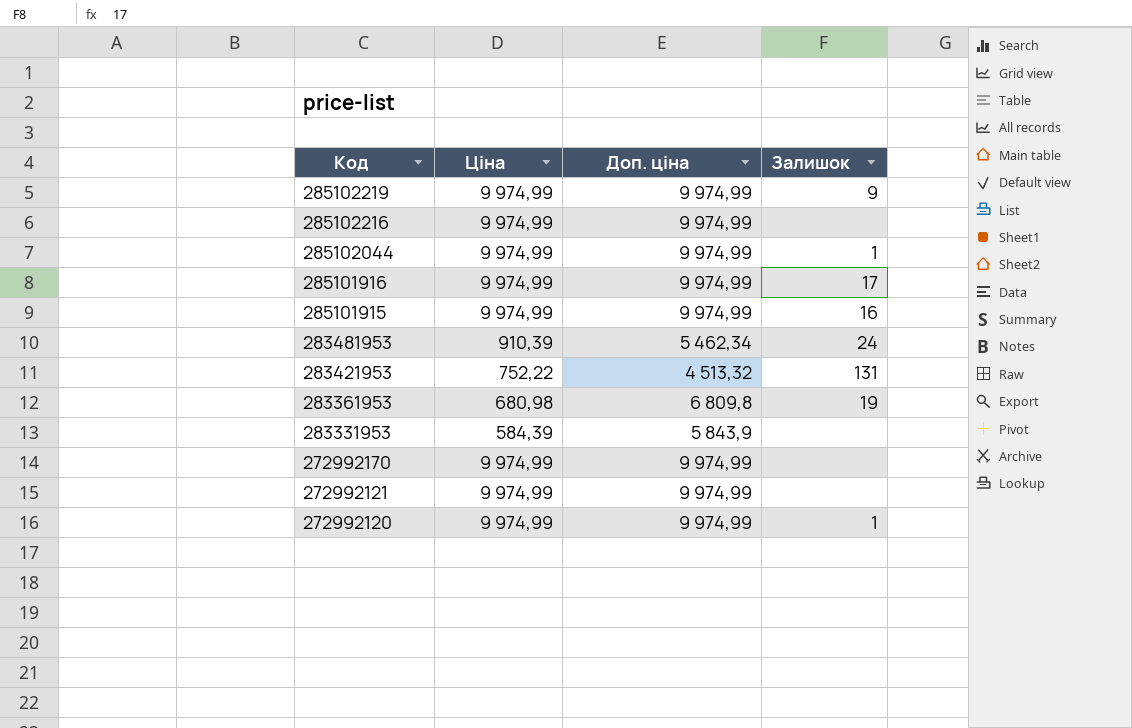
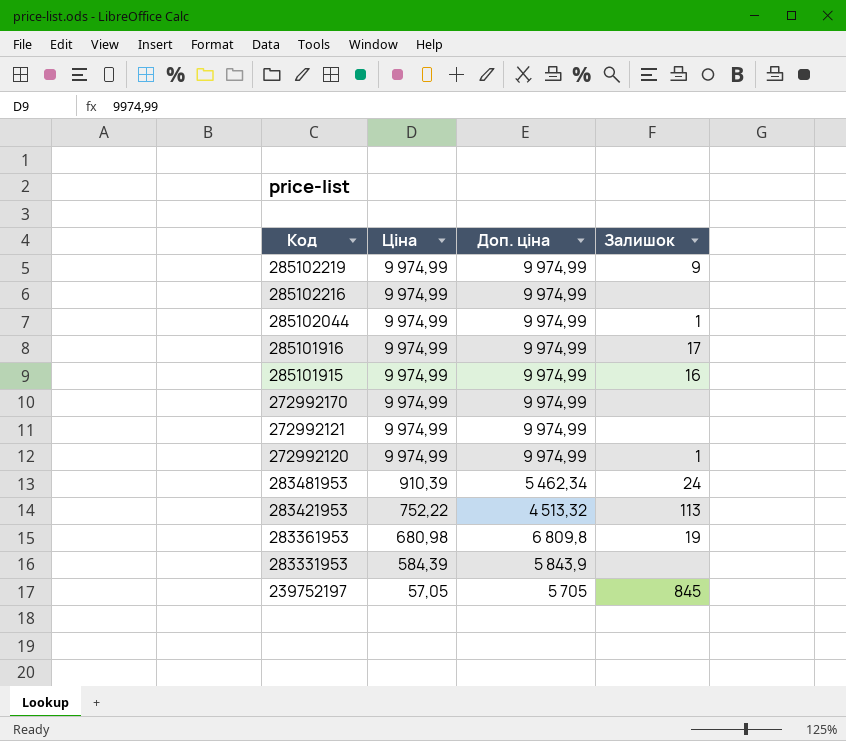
row order: Код descending -> Ціна descending
283421953 | Залишок: 131 -> 113
row 239752197: none -> 57,05 | 5 705 | 845

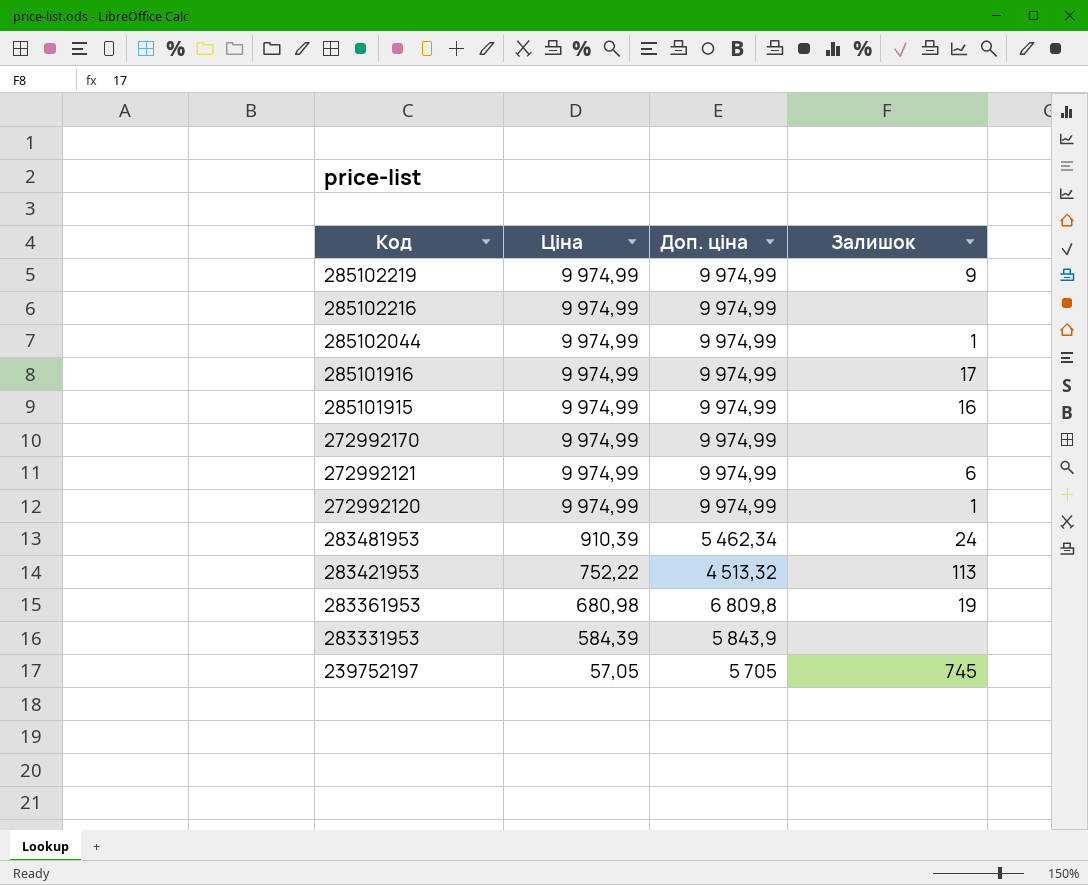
272992121 | Залишок: none -> 6
239752197 | Залишок: 845 -> 745

